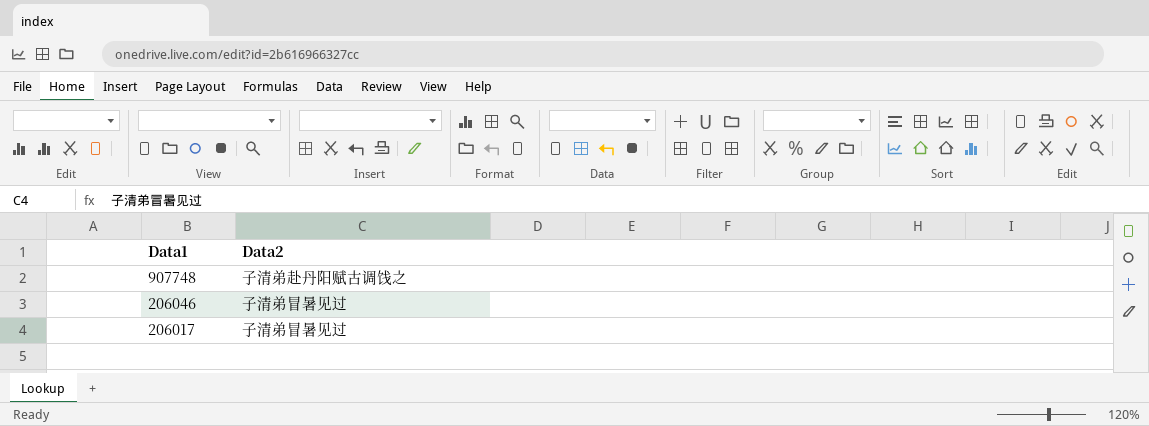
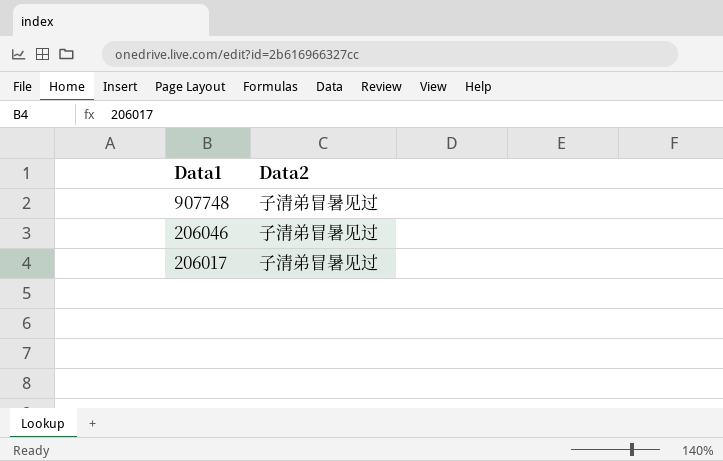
907748 | Data2: 子清弟赴丹阳赋古调饯之 -> 子清弟冒暑见过

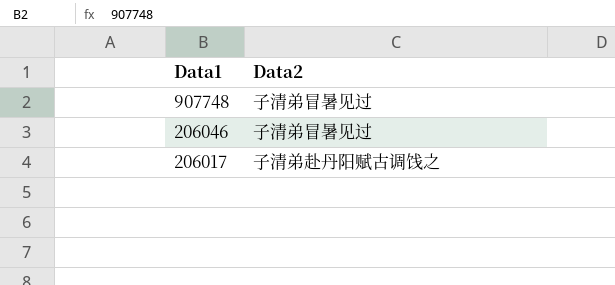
206017 | Data2: 子清弟冒暑见过 -> 子清弟赴丹阳赋古调饯之

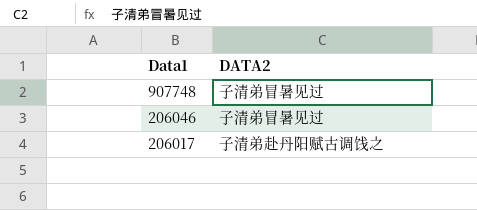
column name: Data2 -> DATA2

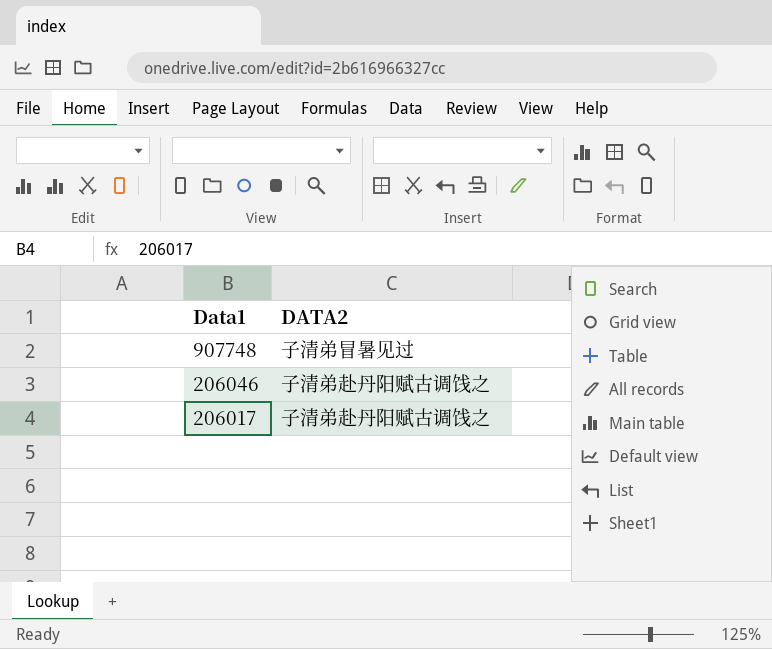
206046 | DATA2: 子清弟冒暑见过 -> 子清弟赴丹阳赋古调饯之

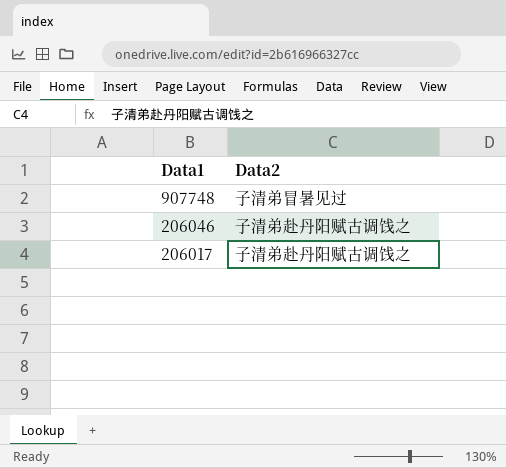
column name: DATA2 -> Data2

